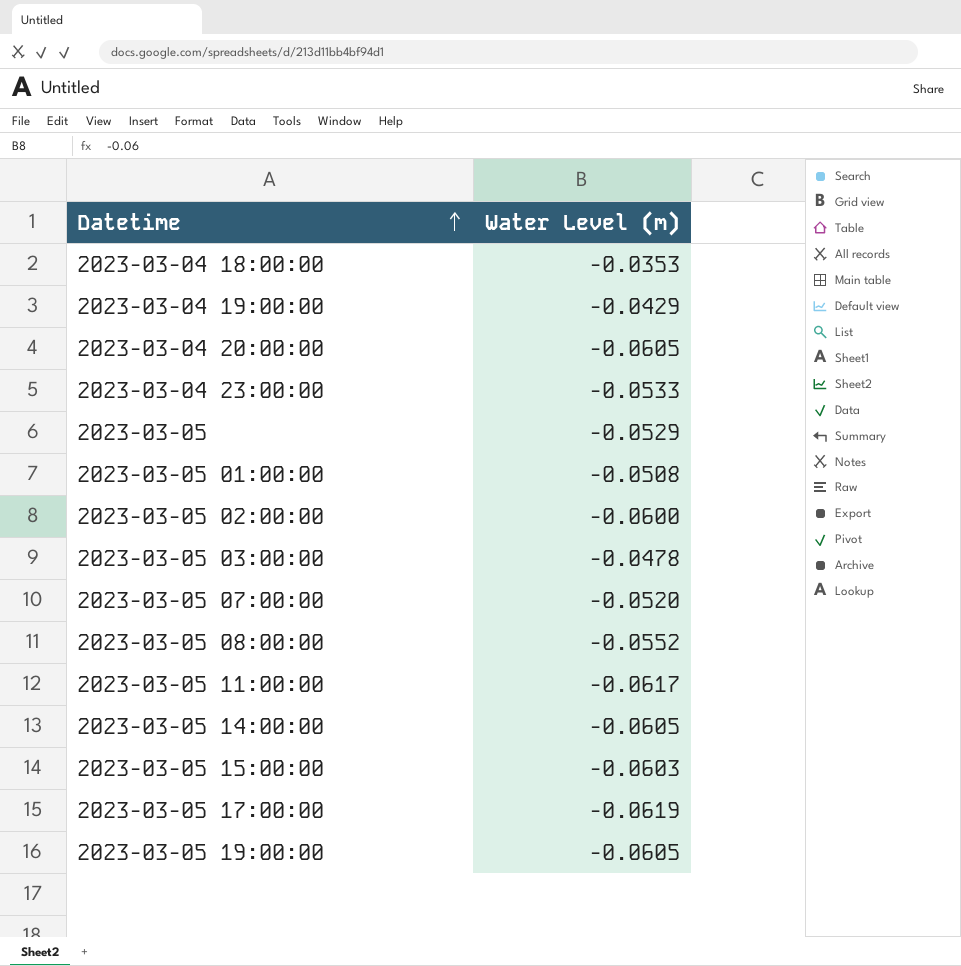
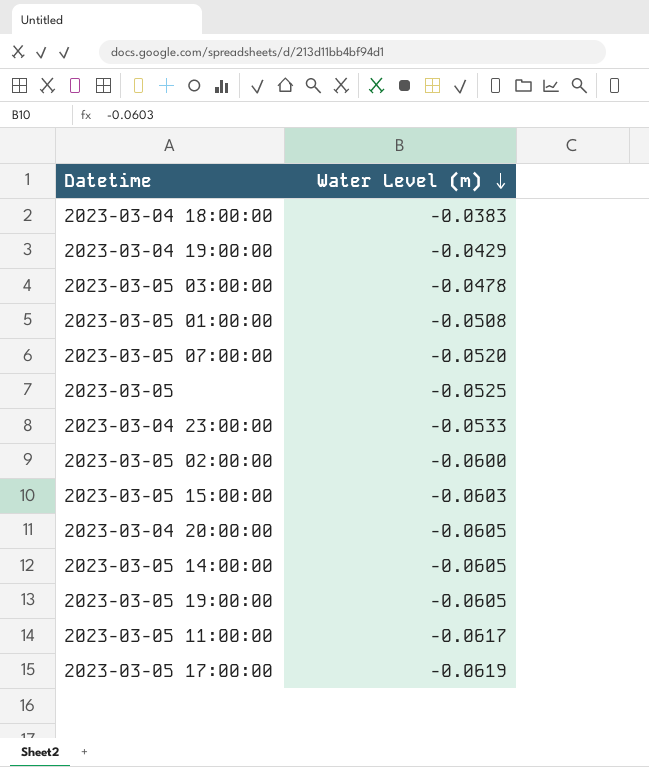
row order: Datetime ascending -> Water Level (m) descending
row 2023-03-05 08:00:00: -0.0552 -> none
2023-03-04 18:00:00 | Water Level (m): -0.0353 -> -0.0383
2023-03-05 | Water Level (m): -0.0529 -> -0.0525

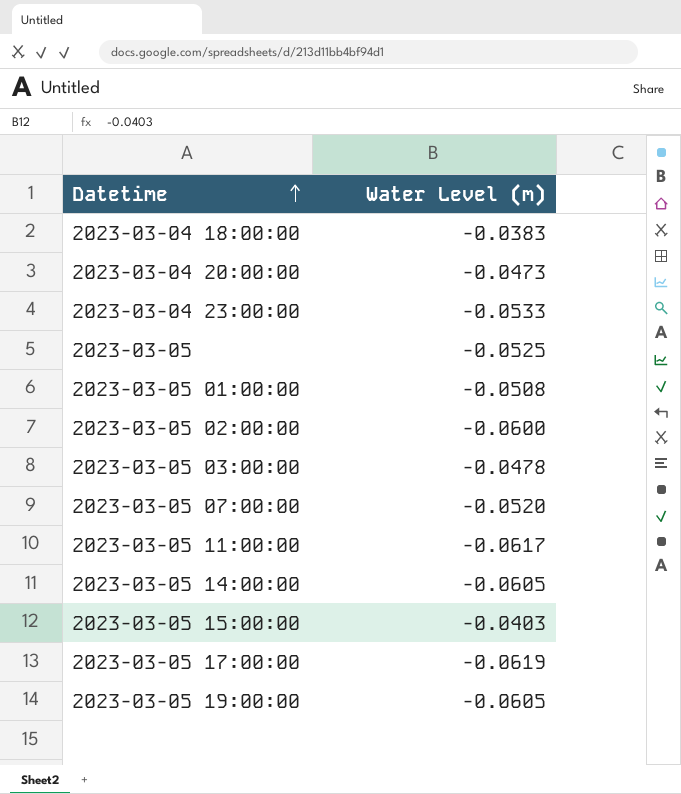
row order: Water Level (m) descending -> Datetime ascending
row 2023-03-04 19:00:00: -0.0429 -> none
2023-03-04 20:00:00 | Water Level (m): -0.0605 -> -0.0473
2023-03-05 15:00:00 | Water Level (m): -0.0603 -> -0.0403

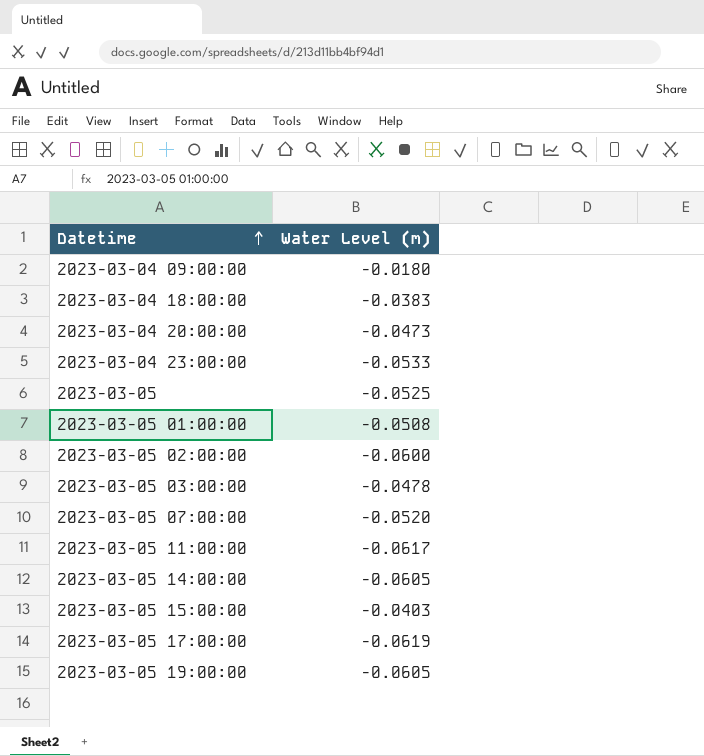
row 2023-03-04 09:00:00: none -> -0.0180

